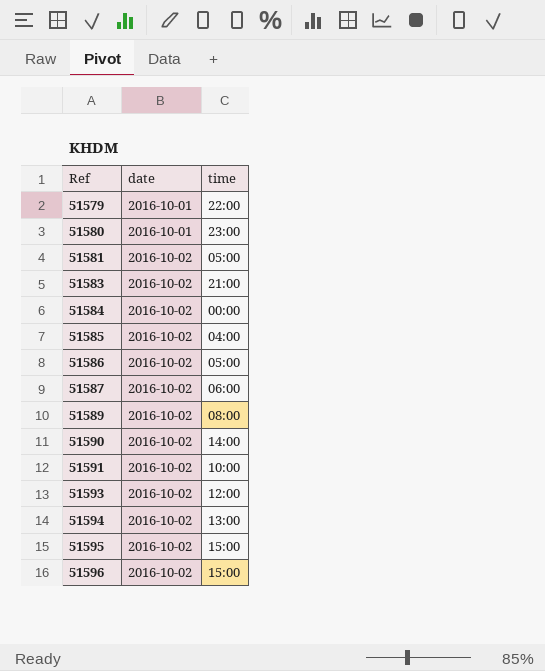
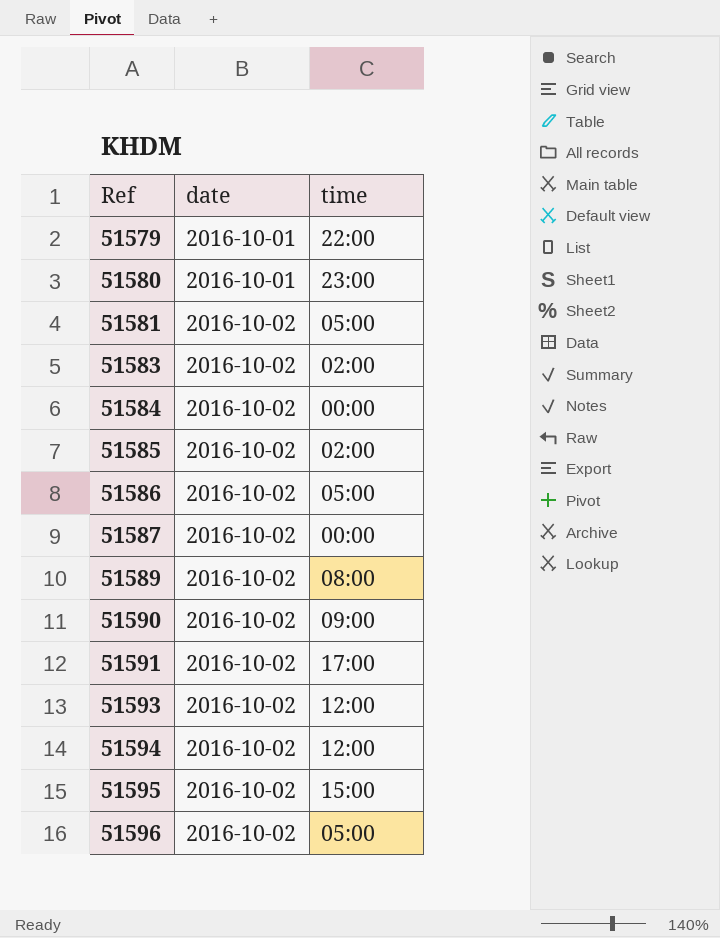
51583 | time: 21:00 -> 02:00
51585 | time: 04:00 -> 02:00
51587 | time: 06:00 -> 00:00
51590 | time: 14:00 -> 09:00
51591 | time: 10:00 -> 17:00
51594 | time: 13:00 -> 12:00
51596 | time: 15:00 -> 05:00

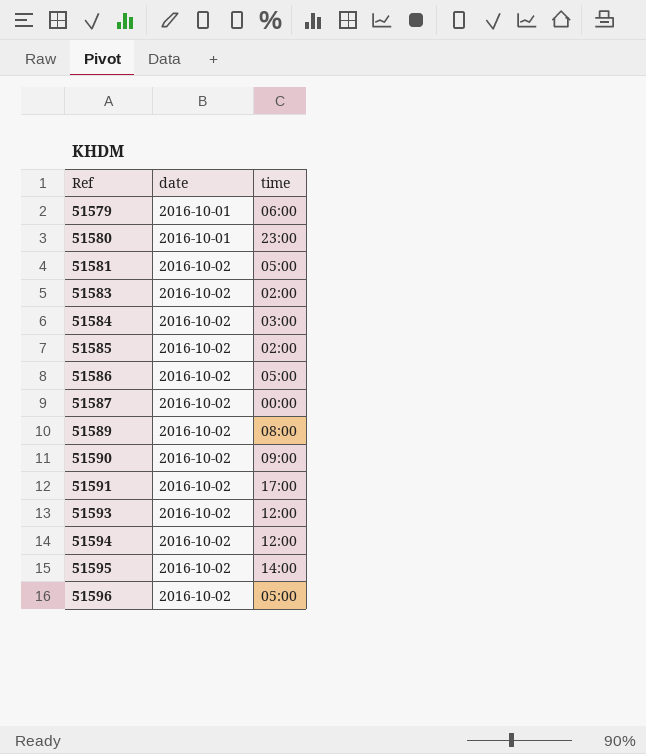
51579 | time: 22:00 -> 06:00
51584 | time: 00:00 -> 03:00
51595 | time: 15:00 -> 14:00

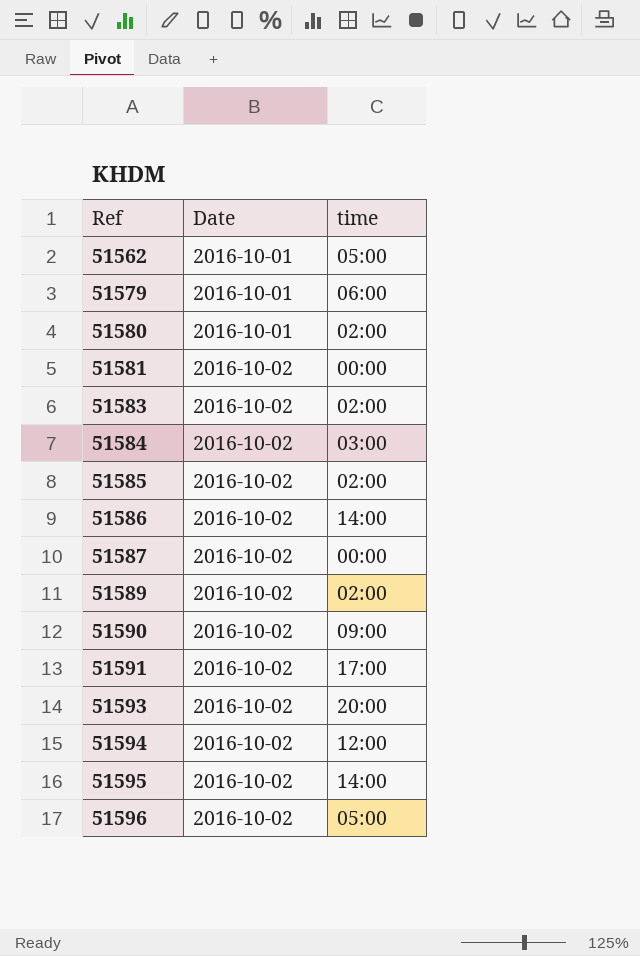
column name: date -> Date
row 51562: none -> 2016-10-01 | 05:00
51580 | time: 23:00 -> 02:00
51581 | time: 05:00 -> 00:00
51586 | time: 05:00 -> 14:00
51589 | time: 08:00 -> 02:00
51593 | time: 12:00 -> 20:00

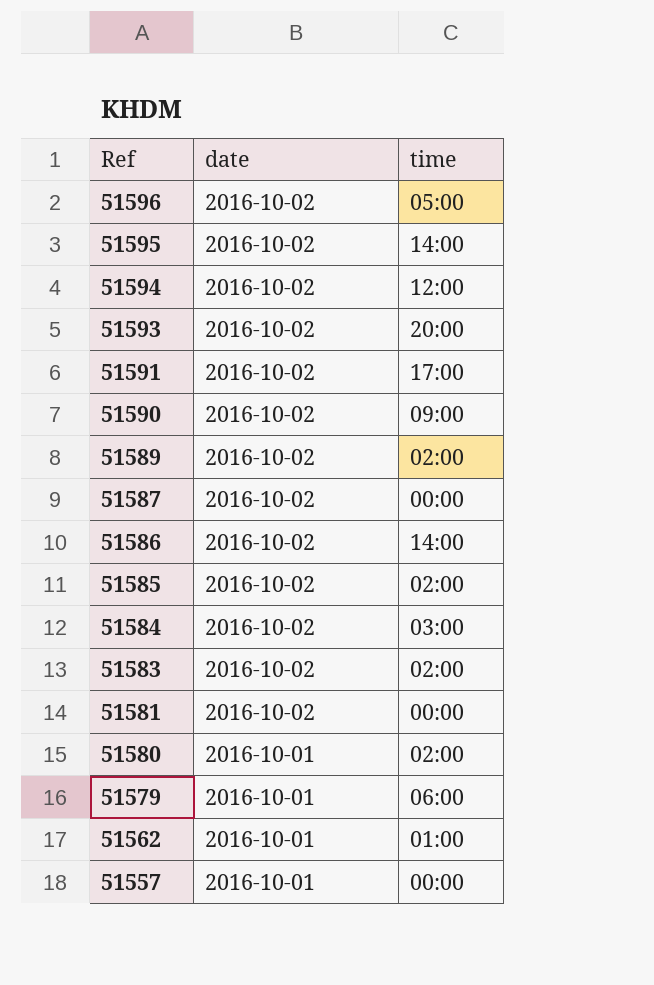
row order: Ref ascending -> Ref descending
column name: Date -> date
51562 | time: 05:00 -> 01:00
row 51557: none -> 2016-10-01 | 00:00

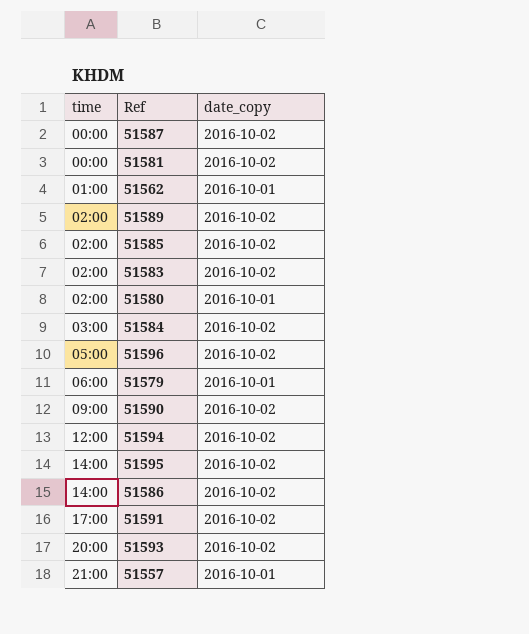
row order: Ref descending -> time ascending
column time | position: 3 -> 1
column name: date -> date_copy
51557 | time: 00:00 -> 21:00

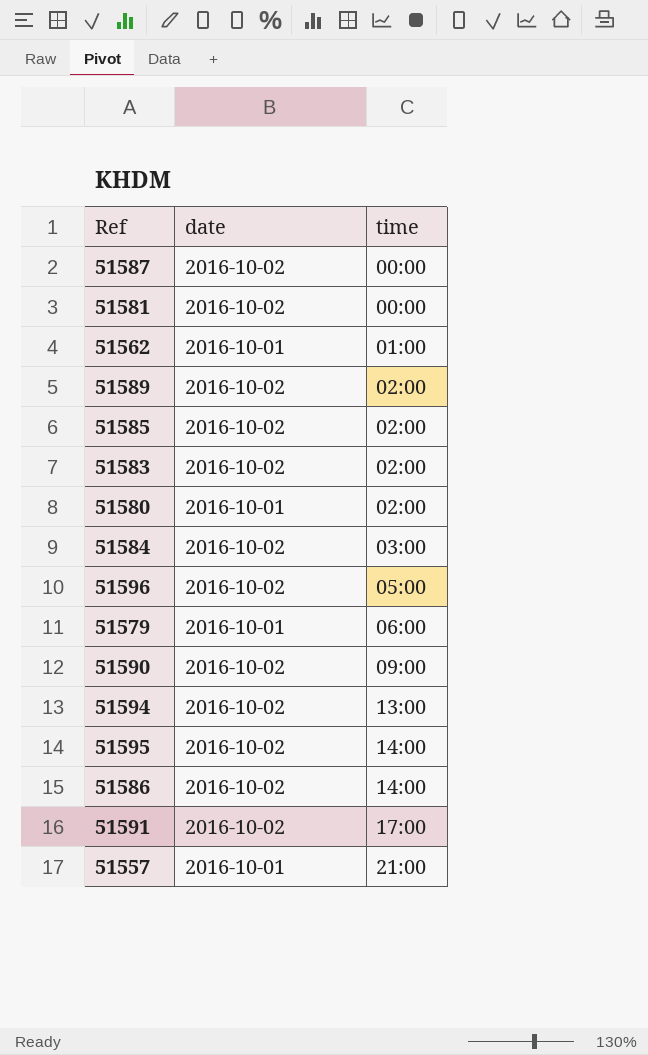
column name: date_copy -> date
column time | position: 1 -> 3
row 51593: 20:00 | 2016-10-02 -> none
51594 | time: 12:00 -> 13:00

